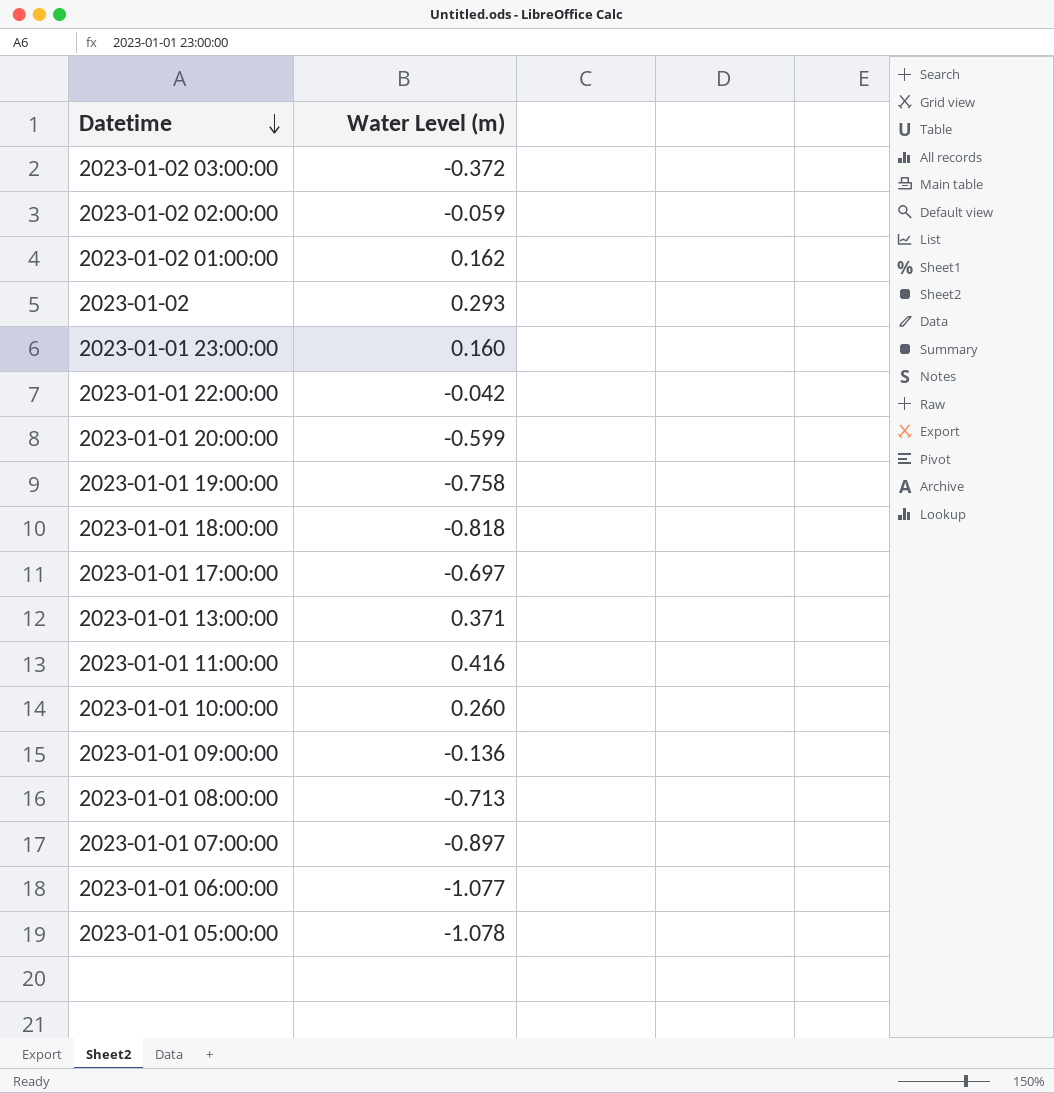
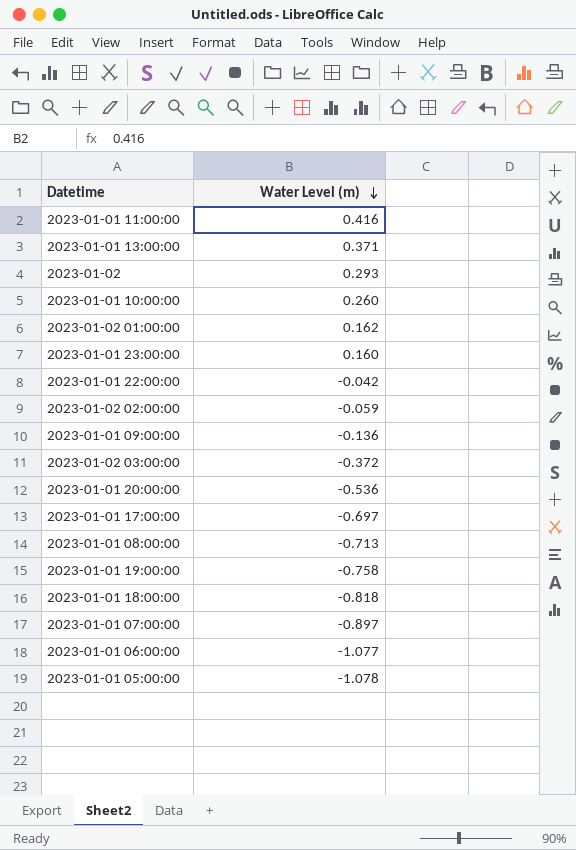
row order: Datetime descending -> Water Level (m) descending
2023-01-01 20:00:00 | Water Level (m): -0.599 -> -0.536

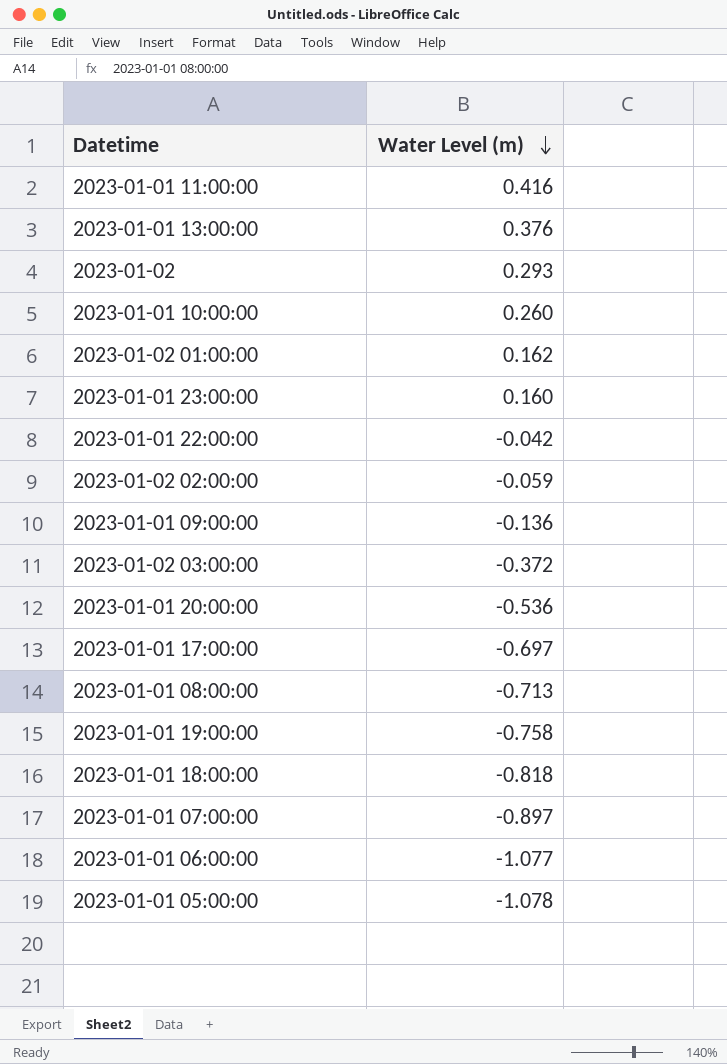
2023-01-01 13:00:00 | Water Level (m): 0.371 -> 0.376

